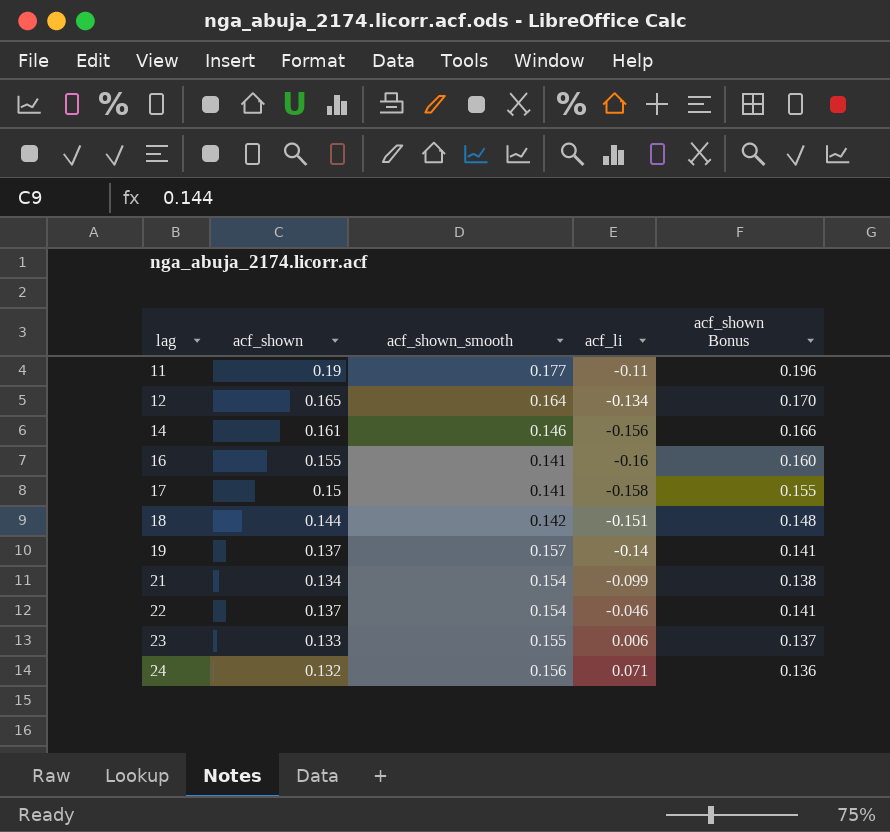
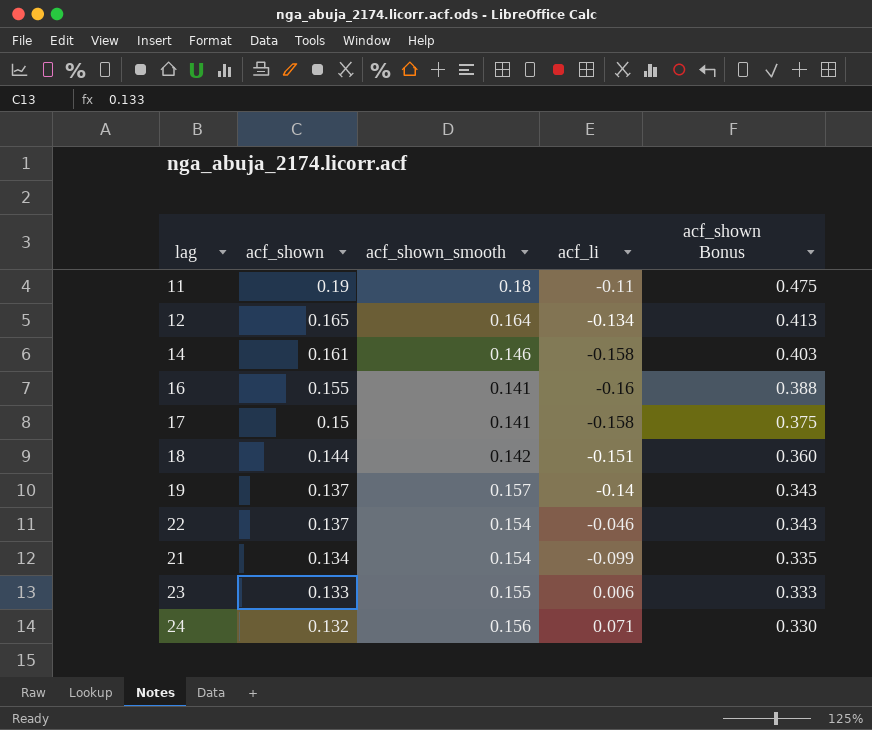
row order: lag ascending -> acf_shown descending
column acf_shown Bonus | formula: [acf_shown] * 1.03 -> [acf_shown] * 2.5
11 | acf_shown_smooth: 0.177 -> 0.18
14 | acf_li: -0.156 -> -0.158

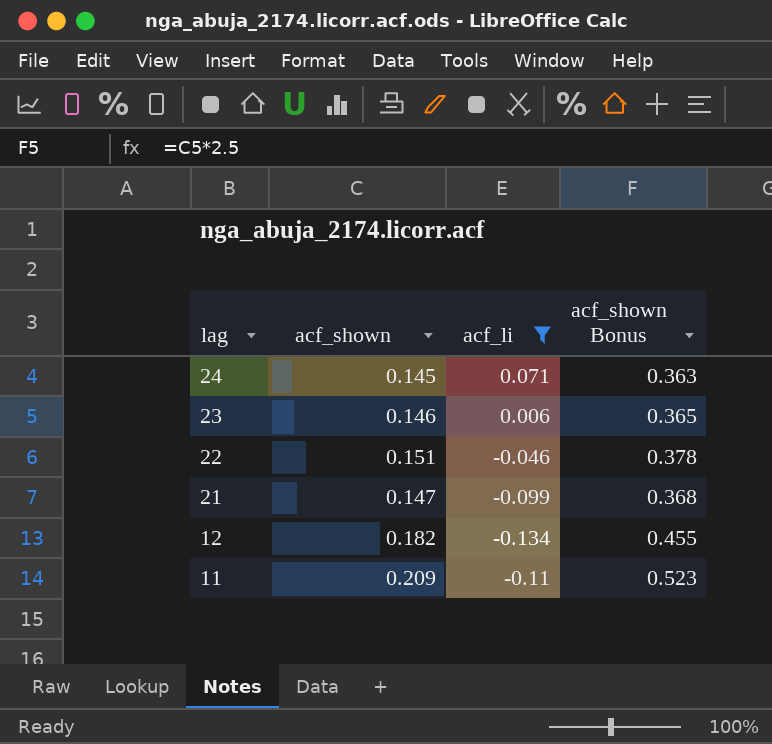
filter: none -> acf_li >= -0.134
row order: acf_shown descending -> lag descending
column acf_shown_smooth | position: 3 -> none
24 | acf_shown: 0.132 -> 0.145
24 | acf_shown Bonus: 0.330 -> 0.363
23 | acf_shown: 0.133 -> 0.146
23 | acf_shown Bonus: 0.333 -> 0.365
22 | acf_shown: 0.137 -> 0.151
22 | acf_shown Bonus: 0.343 -> 0.378
21 | acf_shown: 0.134 -> 0.147
21 | acf_shown Bonus: 0.335 -> 0.368
12 | acf_shown: 0.165 -> 0.182
12 | acf_shown Bonus: 0.413 -> 0.455
11 | acf_shown: 0.19 -> 0.209
11 | acf_shown Bonus: 0.475 -> 0.523

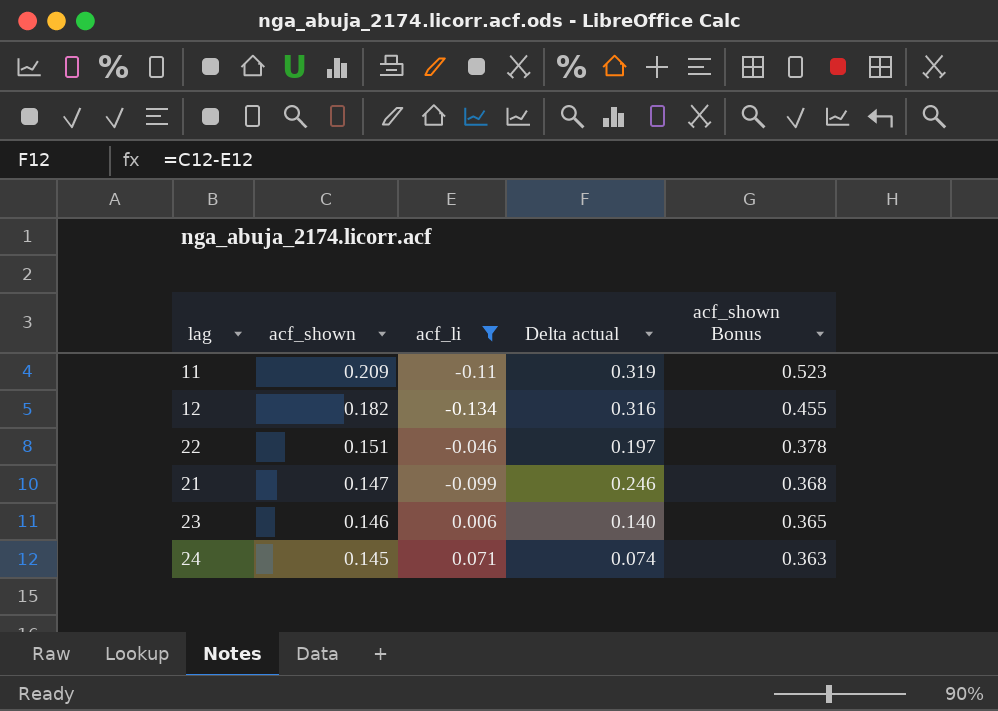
row order: lag descending -> acf_shown descending
column Delta actual | formula: none -> [acf_shown] - [acf_li]

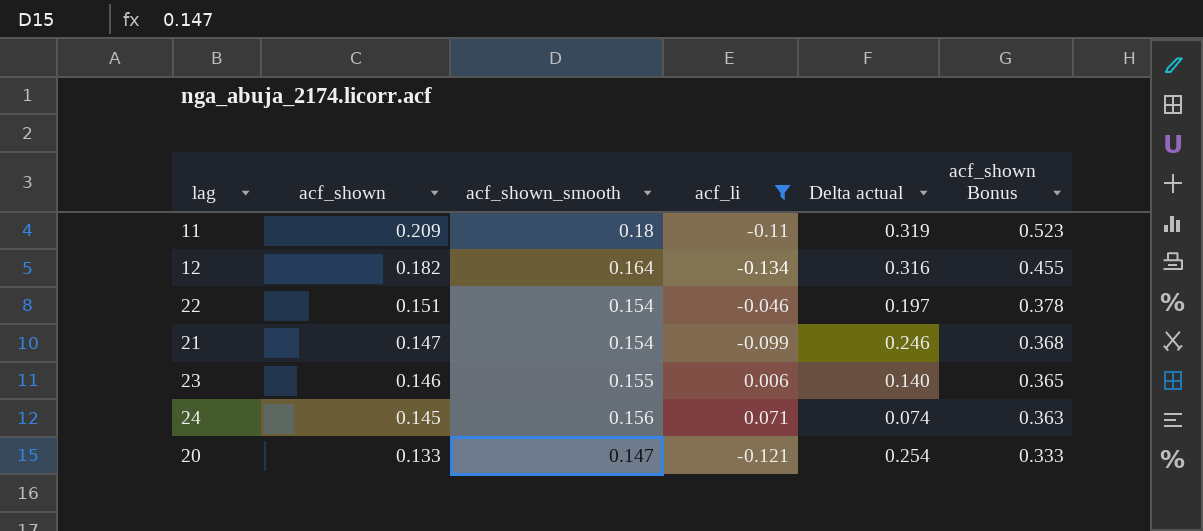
column acf_shown_smooth | position: none -> 3
row 20: none -> 0.133 | 0.147 | -0.121 | 0.254 | 0.333

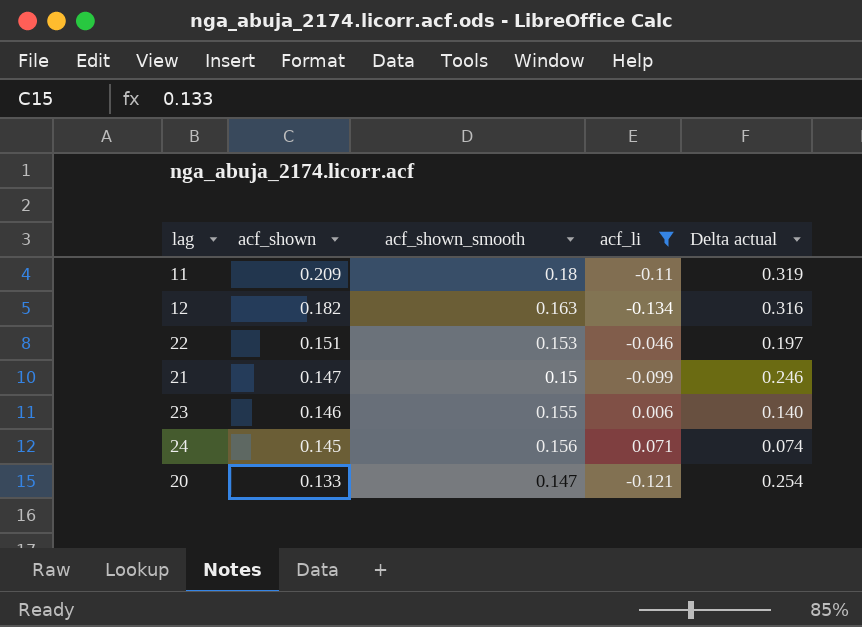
column acf_shown Bonus | formula: [acf_shown] * 2.5 -> none
12 | acf_shown_smooth: 0.164 -> 0.163
22 | acf_shown_smooth: 0.154 -> 0.153
21 | acf_shown_smooth: 0.154 -> 0.15

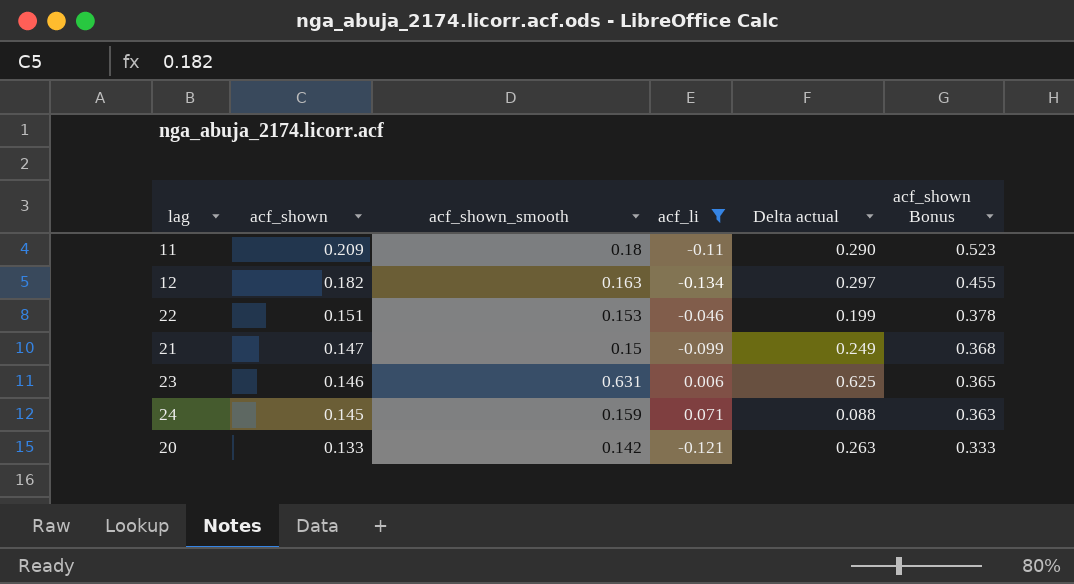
column Delta actual | formula: [acf_shown] - [acf_li] -> [acf_shown_smooth] - [acf_li]
column acf_shown Bonus | formula: none -> [acf_shown] * 2.5
23 | acf_shown_smooth: 0.155 -> 0.631
24 | acf_shown_smooth: 0.156 -> 0.159
20 | acf_shown_smooth: 0.147 -> 0.142

